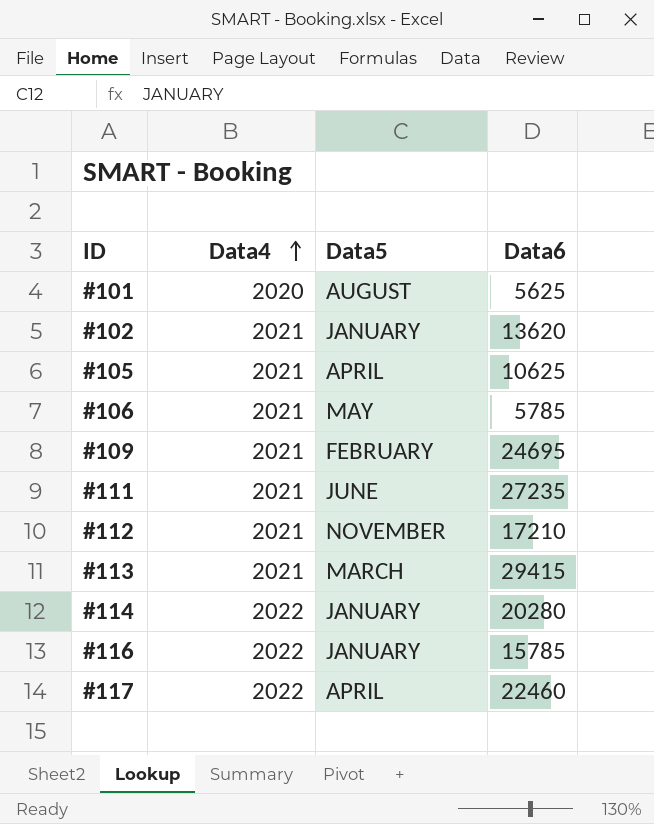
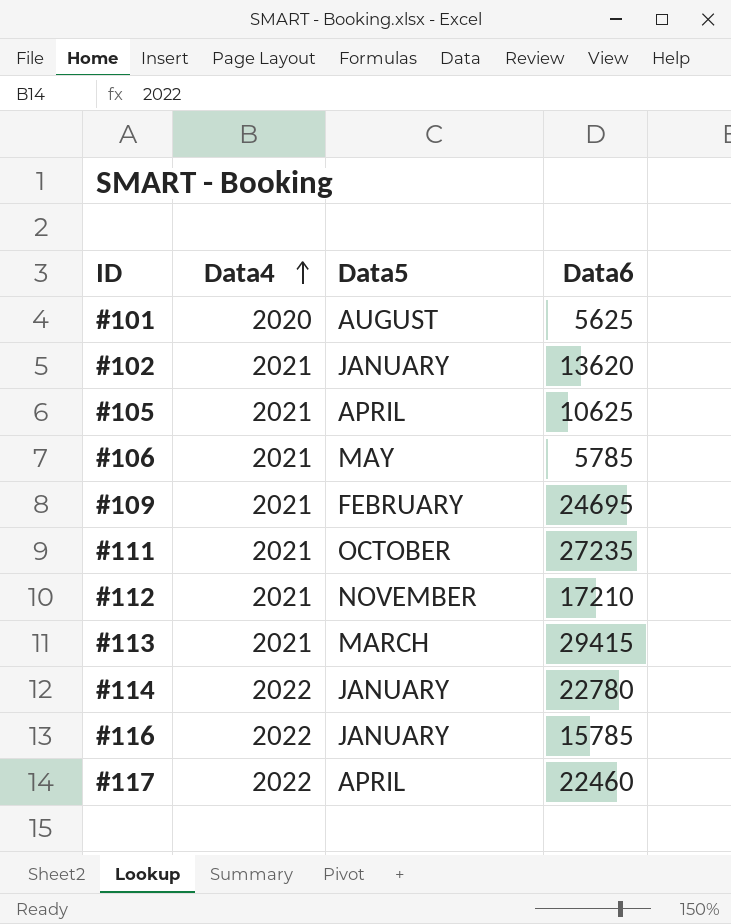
#111 | Data5: JUNE -> OCTOBER
#114 | Data6: 20280 -> 22780

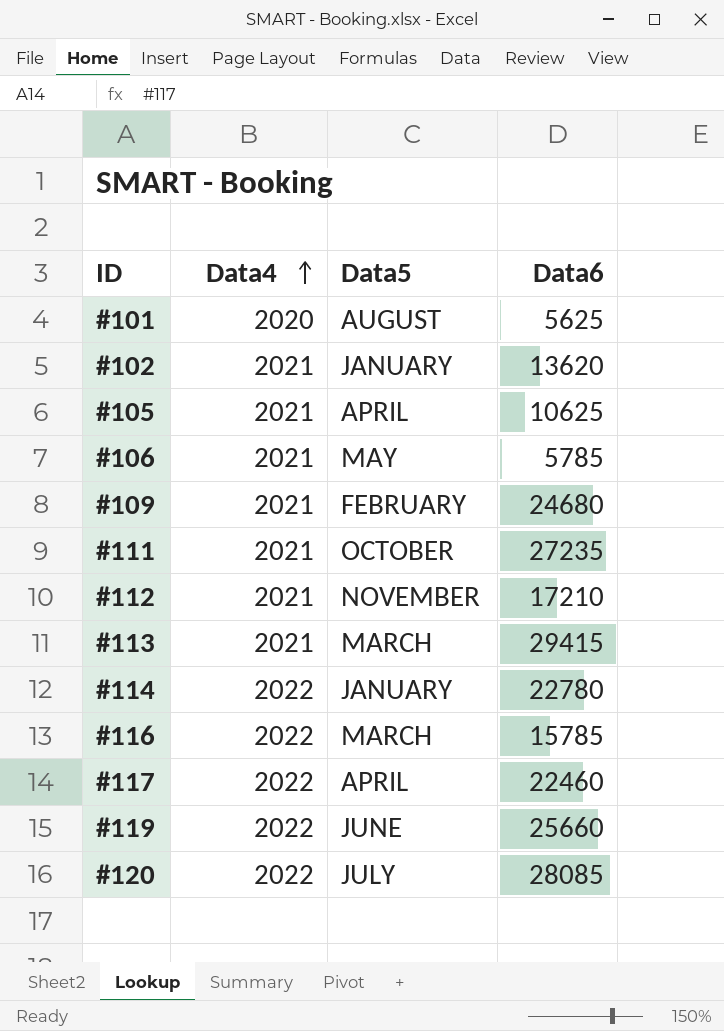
#109 | Data6: 24695 -> 24680
#116 | Data5: JANUARY -> MARCH
row #119: none -> 2022 | JUNE | 25660
row #120: none -> 2022 | JULY | 28085

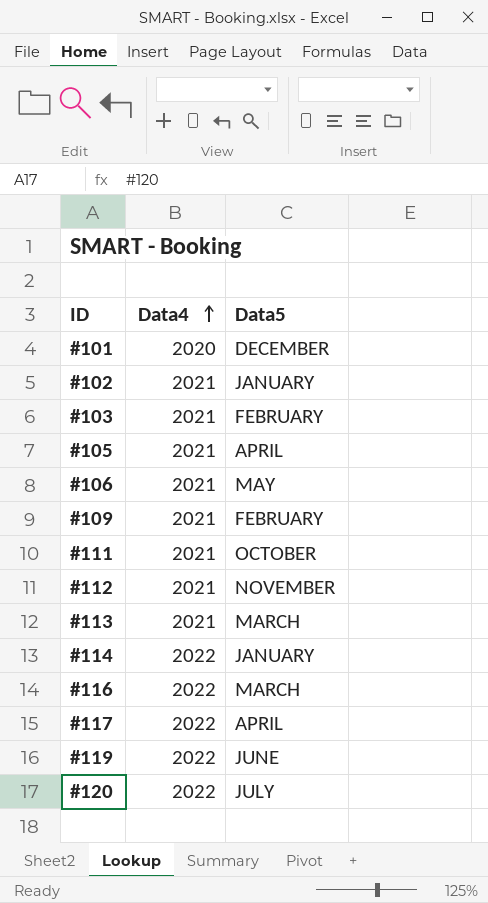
column Data6 | position: 4 -> none
#101 | Data5: AUGUST -> DECEMBER
row #103: none -> 2021 | FEBRUARY

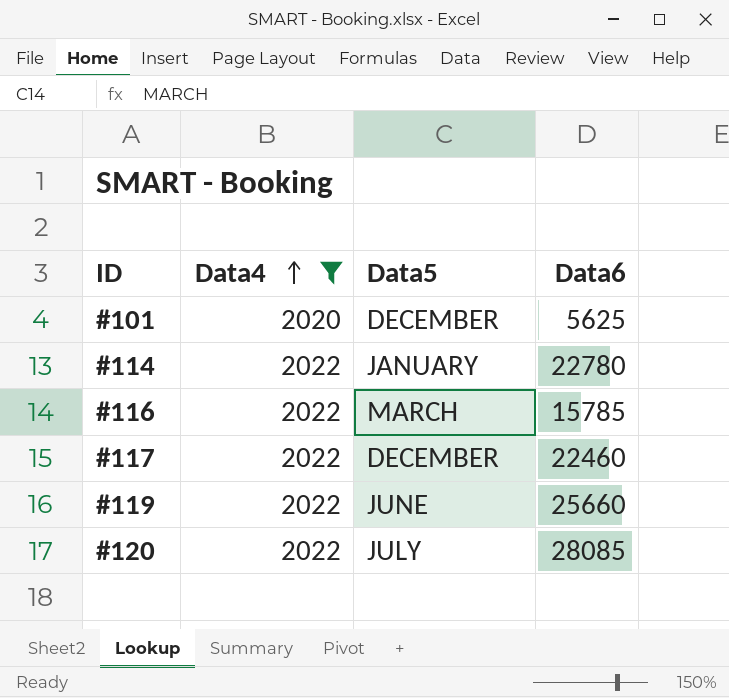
filter: none -> Data4 != 2021
column Data6 | position: none -> 4
#117 | Data5: APRIL -> DECEMBER

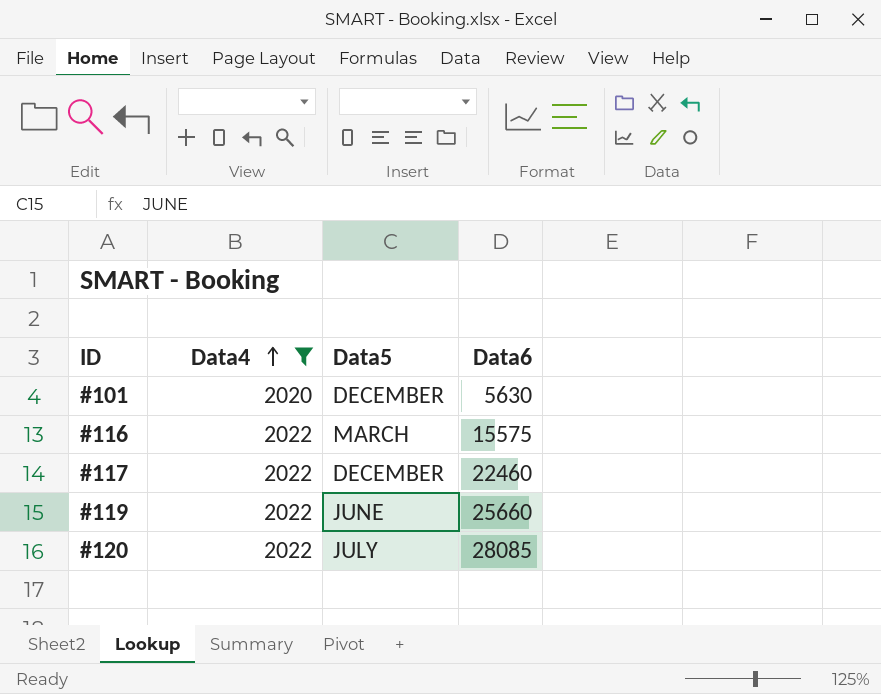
row #114: 2022 | JANUARY | 22780 -> none
#101 | Data6: 5625 -> 5630
#116 | Data6: 15785 -> 15575

